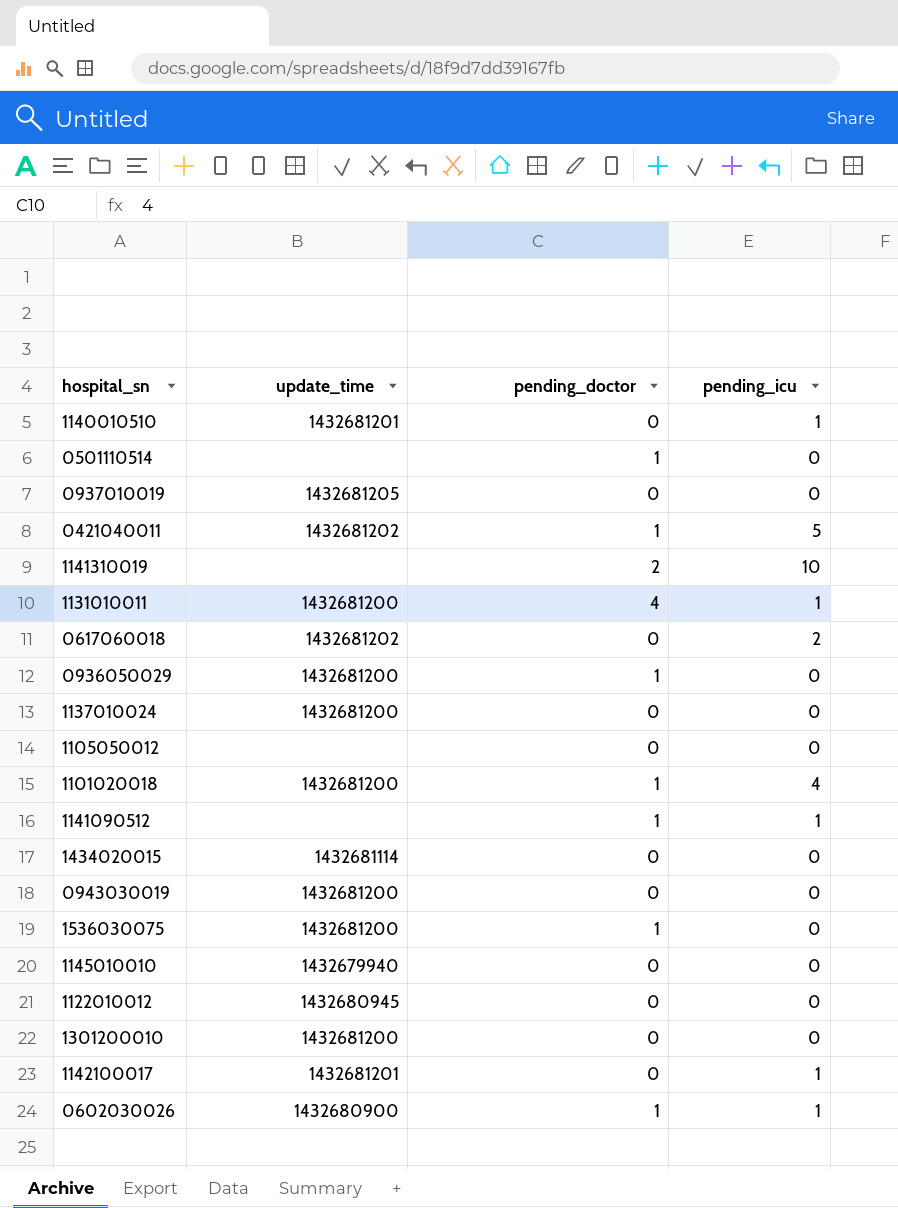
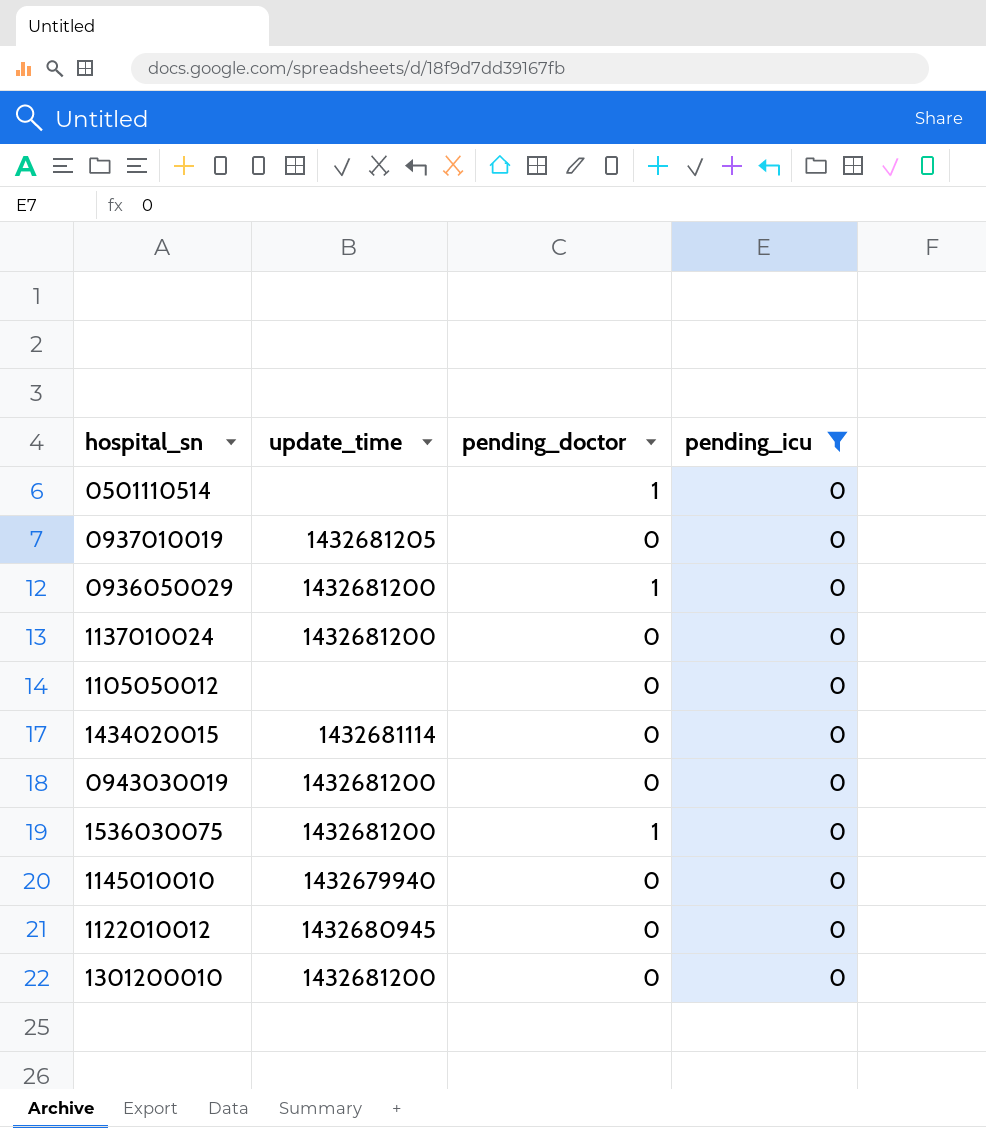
filter: none -> pending_icu = 0

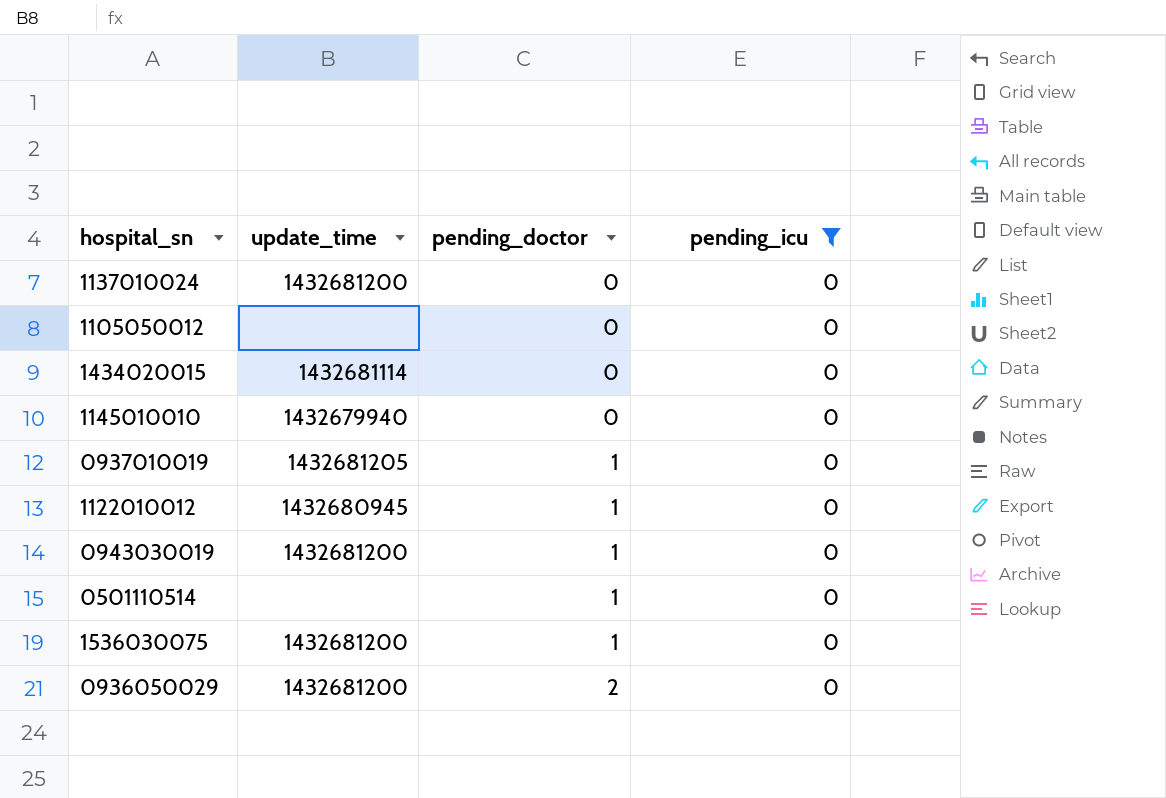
row order: none -> pending_doctor ascending
row 1301200010: 1432681200 | 0 | 0 -> none
0937010019 | pending_doctor: 0 -> 1
1122010012 | pending_doctor: 0 -> 1
0943030019 | pending_doctor: 0 -> 1
0936050029 | pending_doctor: 1 -> 2

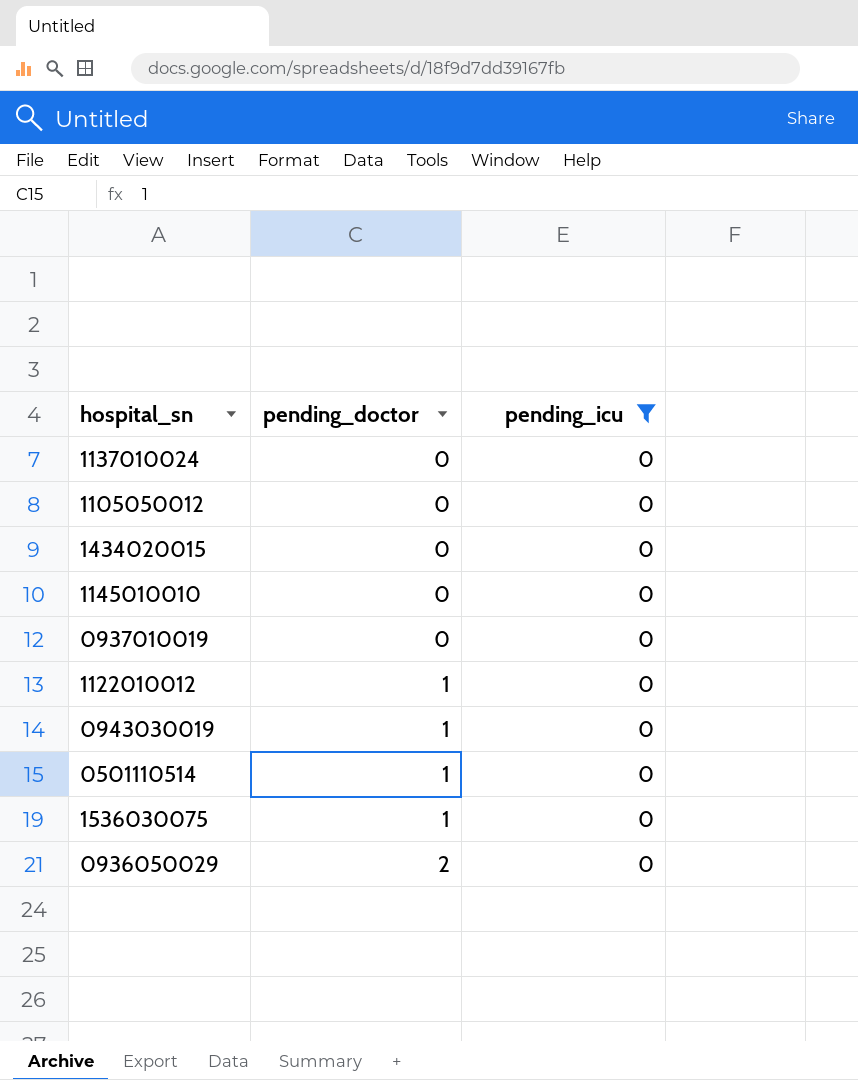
column update_time | position: 2 -> none
0937010019 | pending_doctor: 1 -> 0

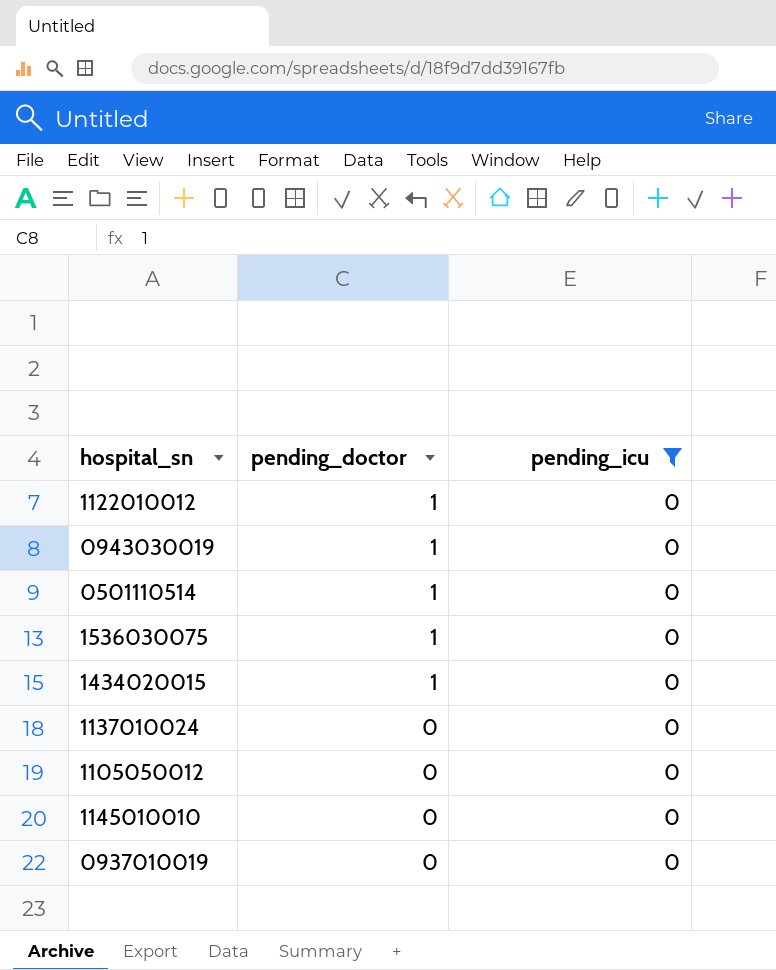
row order: pending_doctor ascending -> pending_doctor descending
row 0936050029: 2 | 0 -> none
1434020015 | pending_doctor: 0 -> 1

